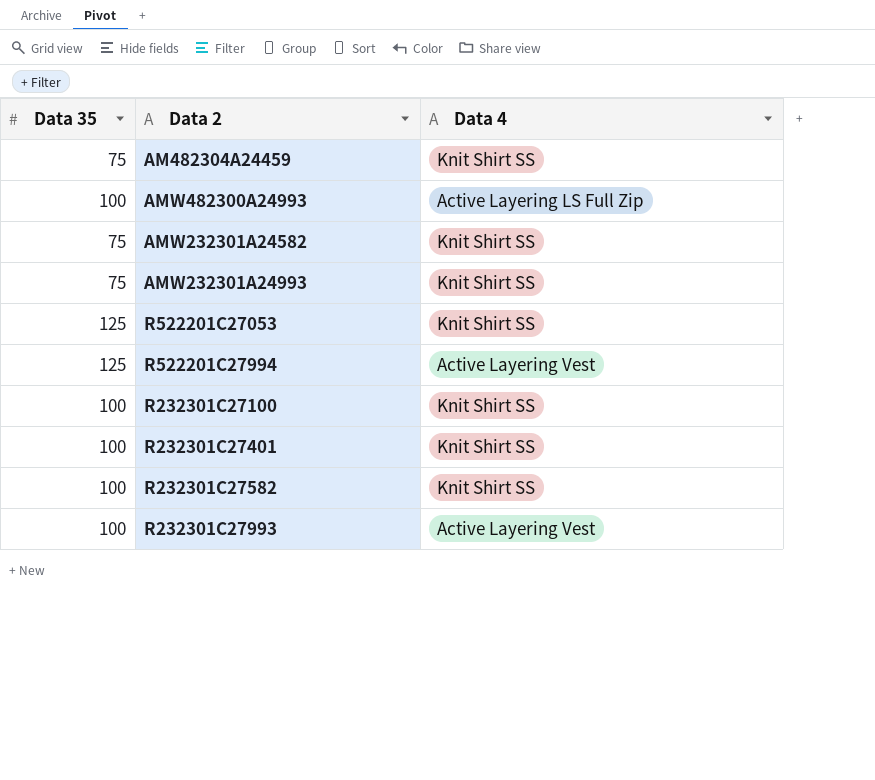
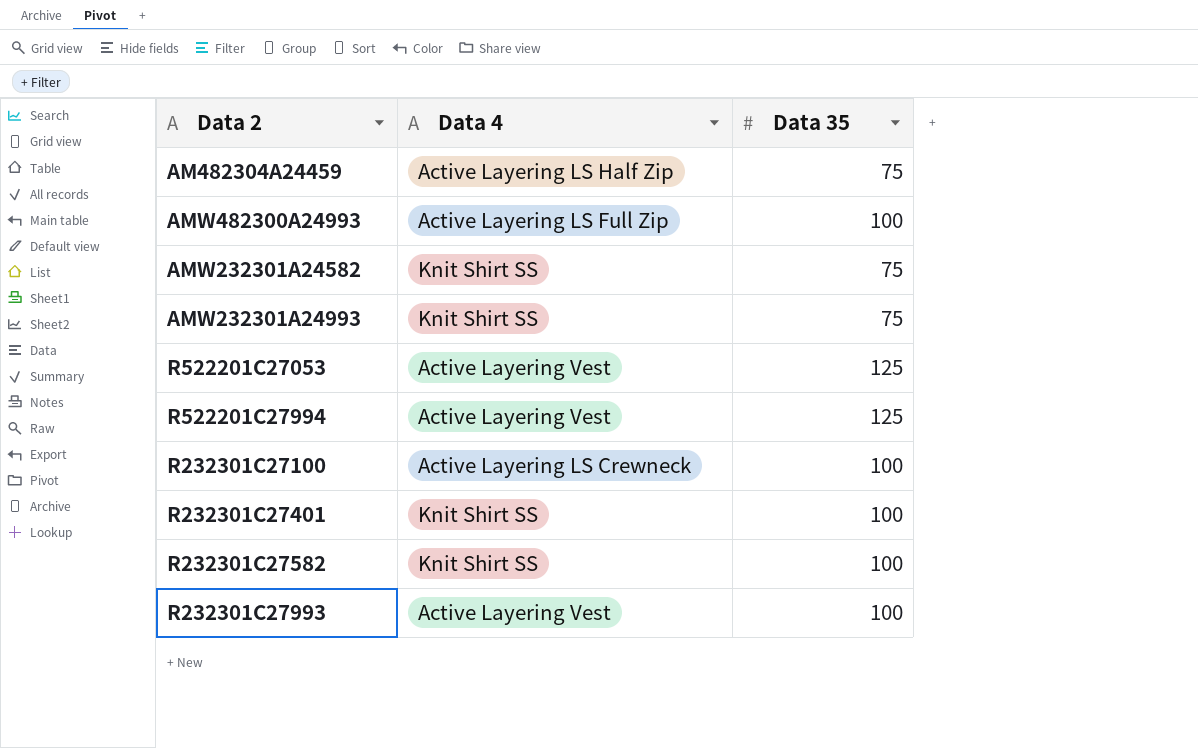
column Data 35 | position: 1 -> 3
AM482304A24459 | Data 4: Knit Shirt SS -> Active Layering LS Half Zip
R522201C27053 | Data 4: Knit Shirt SS -> Active Layering Vest
R232301C27100 | Data 4: Knit Shirt SS -> Active Layering LS Crewneck

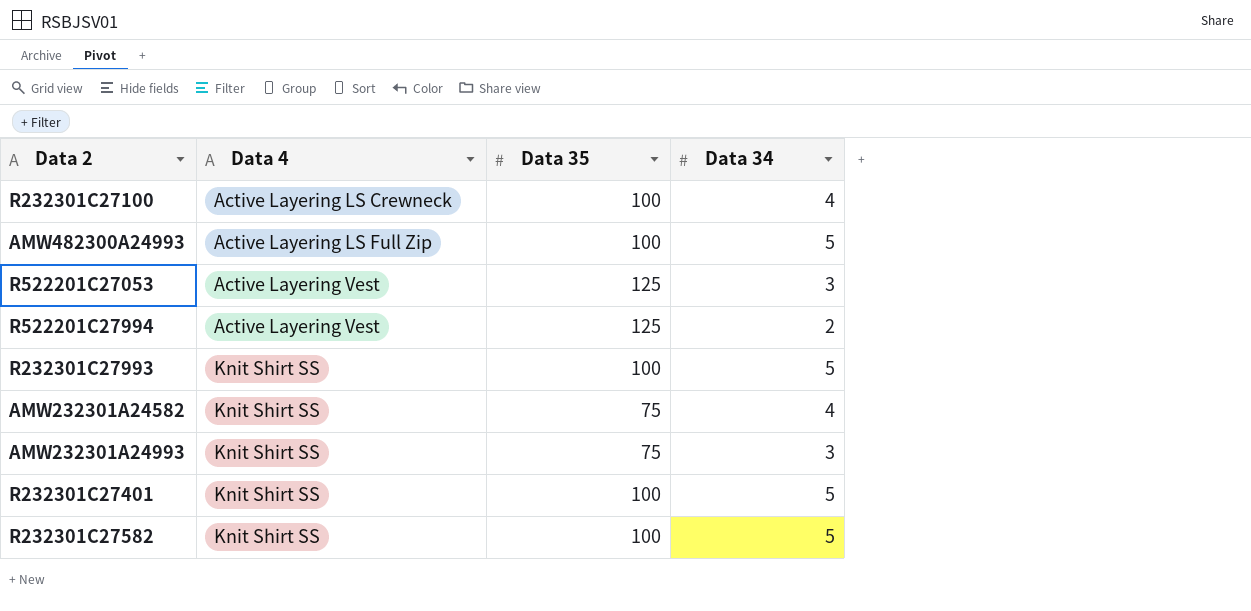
row order: none -> Data 4 ascending
column Data 34 | position: none -> 4
row AM482304A24459: Active Layering LS Half Zip | 75 -> none
R232301C27993 | Data 4: Active Layering Vest -> Knit Shirt SS

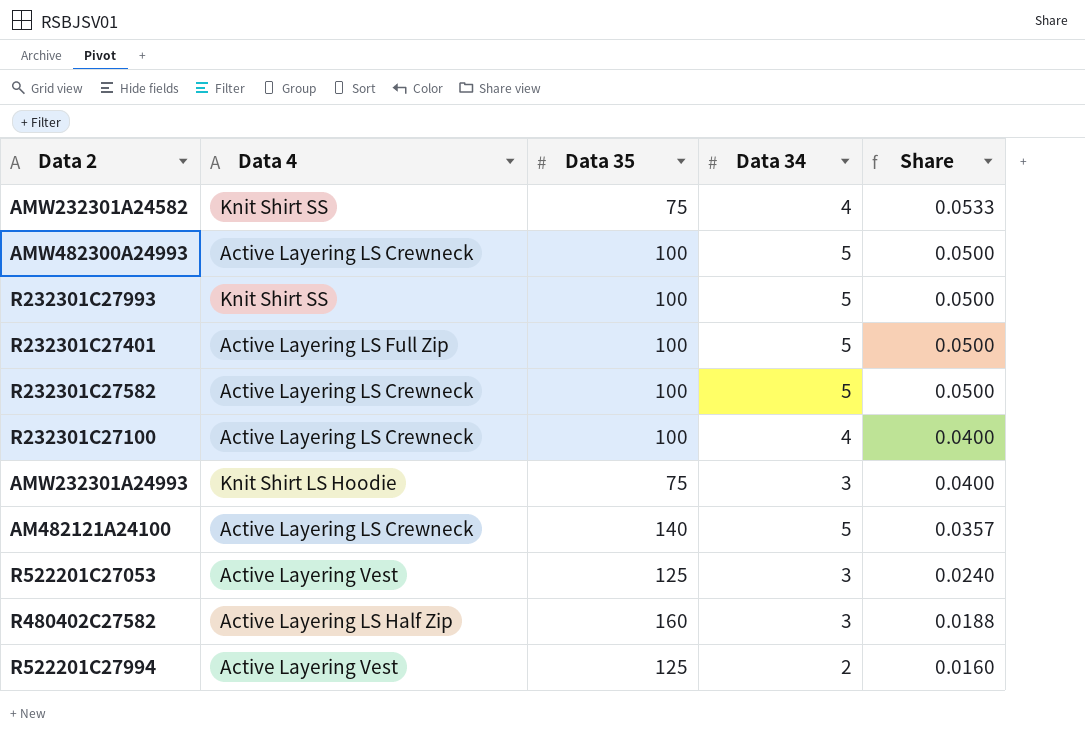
row order: Data 4 ascending -> Share descending
column Share | formula: none -> [Data 34] / [Data 35]
AMW482300A24993 | Data 4: Active Layering LS Full Zip -> Active Layering LS Crewneck
R232301C27401 | Data 4: Knit Shirt SS -> Active Layering LS Full Zip
R232301C27582 | Data 4: Knit Shirt SS -> Active Layering LS Crewneck
AMW232301A24993 | Data 4: Knit Shirt SS -> Knit Shirt LS Hoodie
row AM482121A24100: none -> Active Layering LS Crewneck | 140 | 5 | 0.0357
row R480402C27582: none -> Active Layering LS Half Zip | 160 | 3 | 0.0188

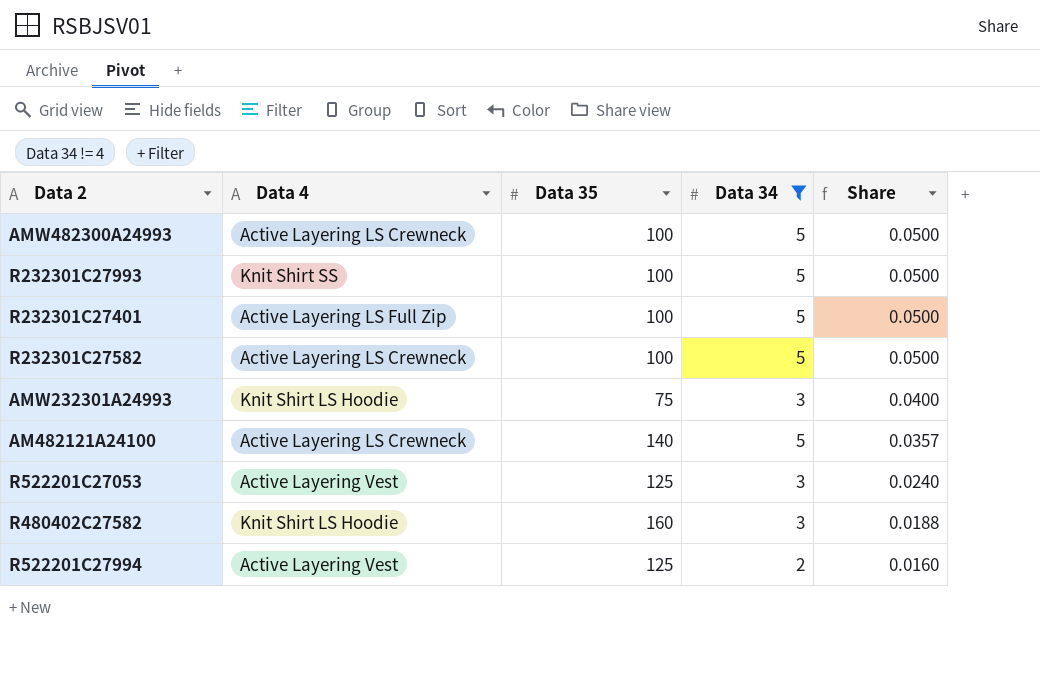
filter: none -> Data 34 != 4
R480402C27582 | Data 4: Active Layering LS Half Zip -> Knit Shirt LS Hoodie

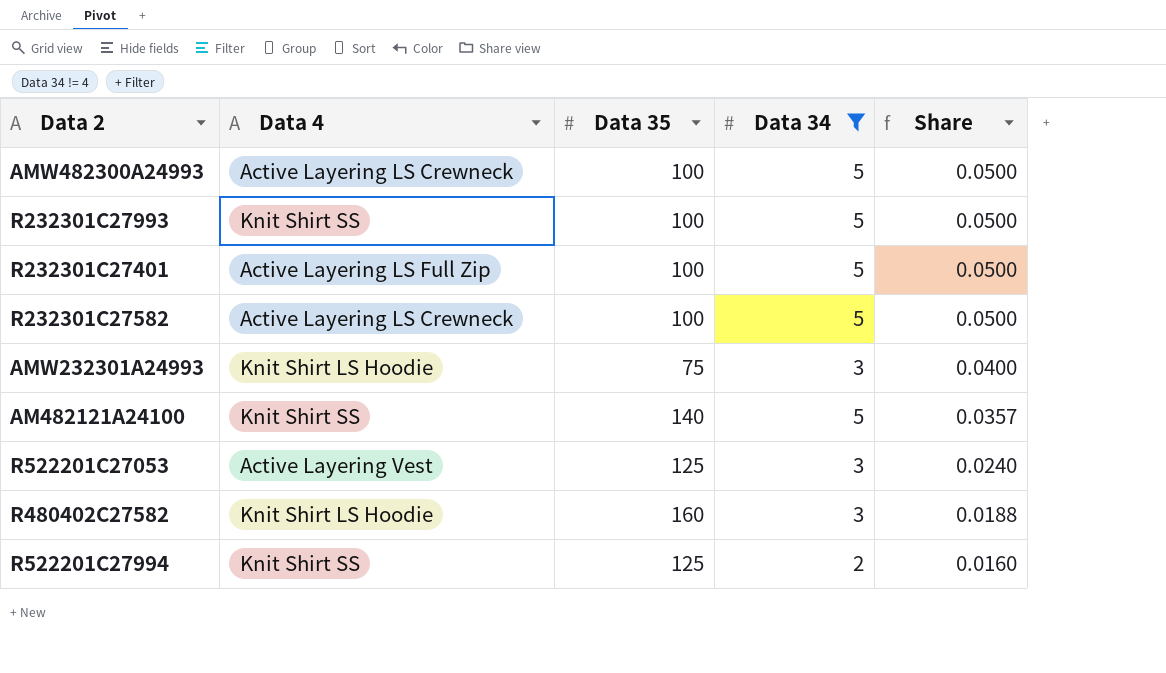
AM482121A24100 | Data 4: Active Layering LS Crewneck -> Knit Shirt SS
R522201C27994 | Data 4: Active Layering Vest -> Knit Shirt SS

